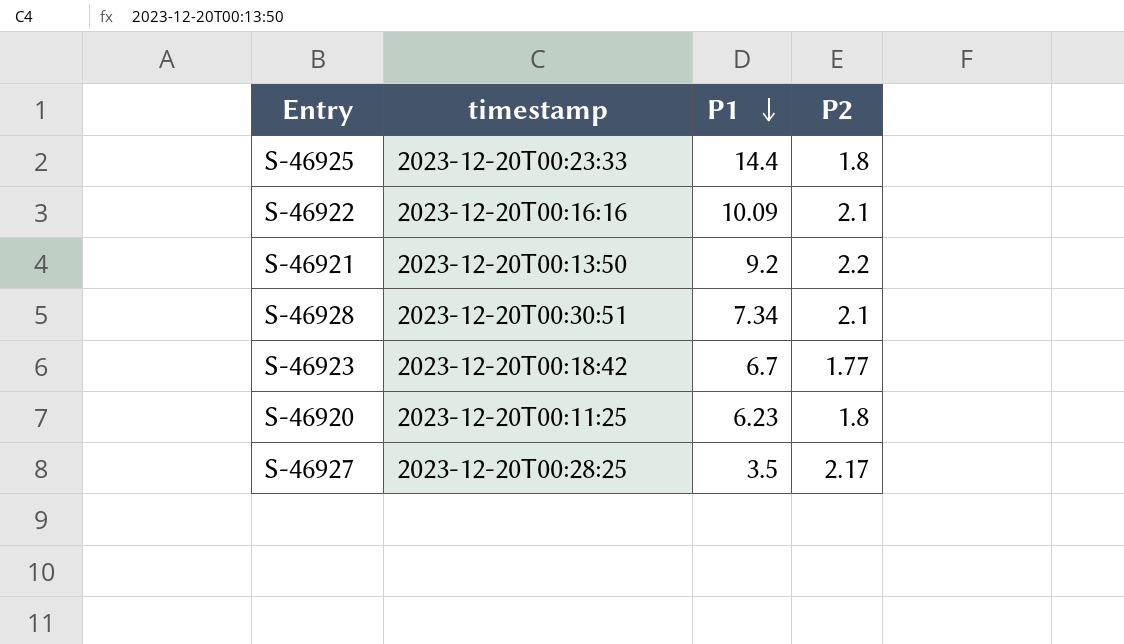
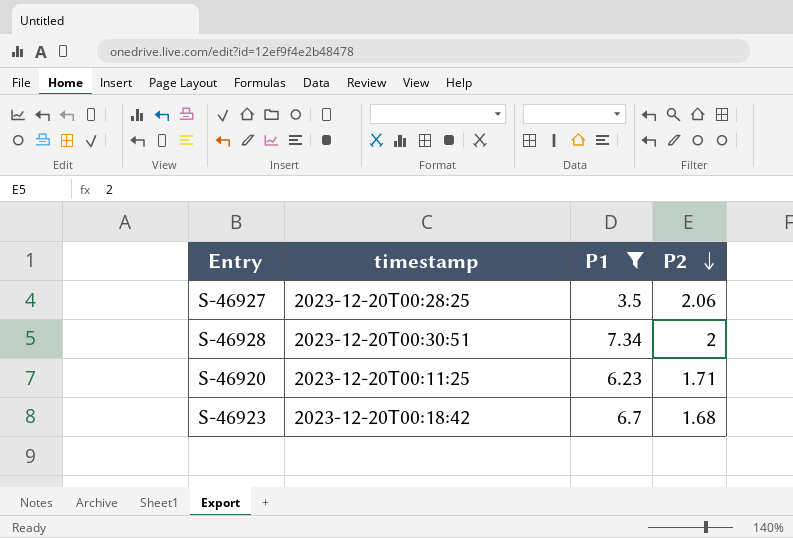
filter: none -> P1 <= 7.34
row order: P1 descending -> P2 descending
S-46927 | P2: 2.17 -> 2.06
S-46928 | P2: 2.1 -> 2
S-46920 | P2: 1.8 -> 1.71
S-46923 | P2: 1.77 -> 1.68

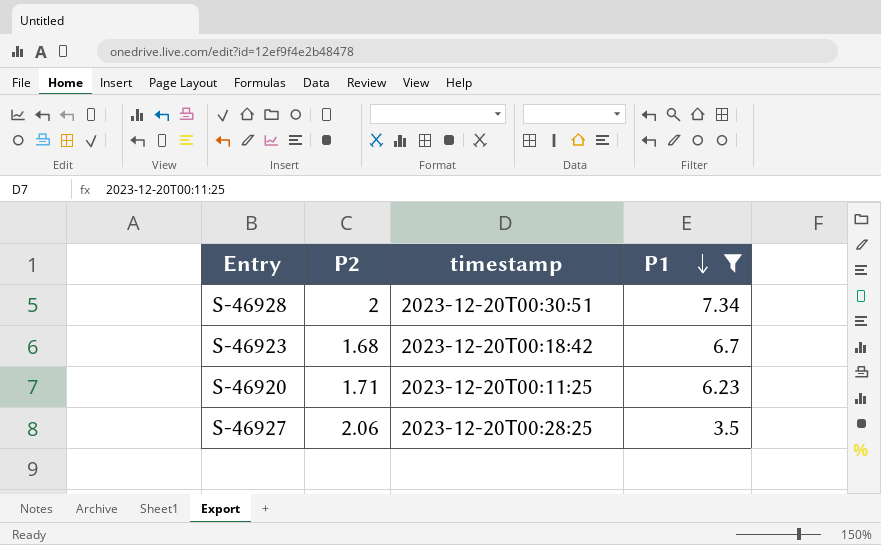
row order: P2 descending -> P1 descending
column P2 | position: 4 -> 2

